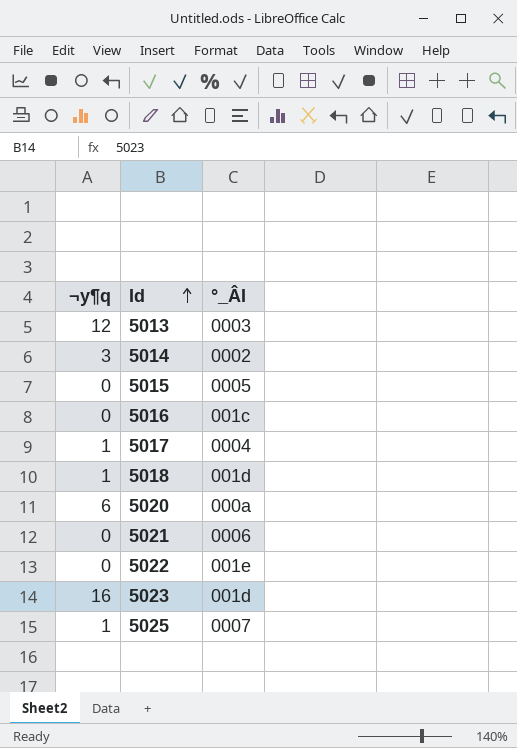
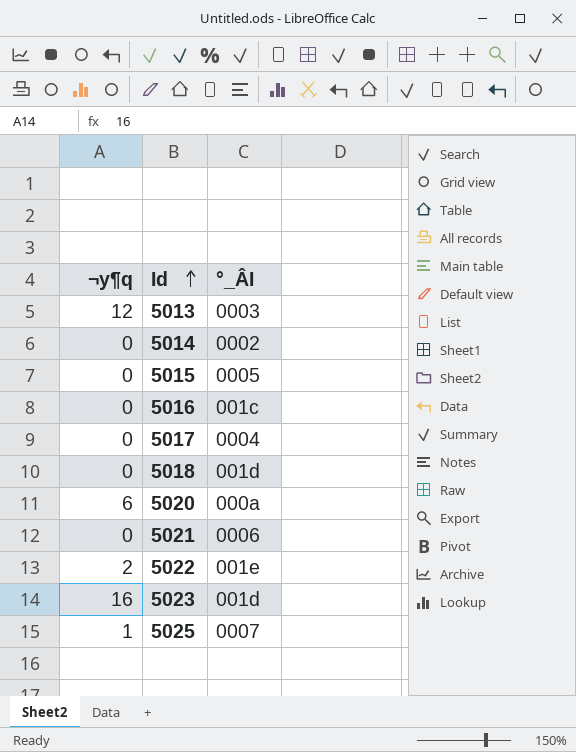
5014 | ¬y¶q: 3 -> 0
5017 | ¬y¶q: 1 -> 0
5018 | ¬y¶q: 1 -> 0
5022 | ¬y¶q: 0 -> 2

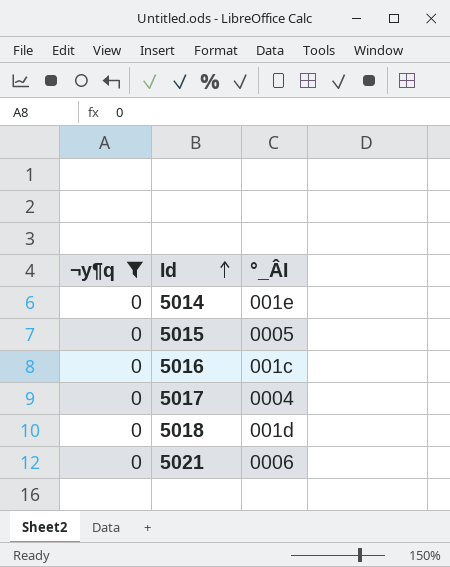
filter: none -> ¬y¶q = 0
5014 | °_ÂI: 0002 -> 001e

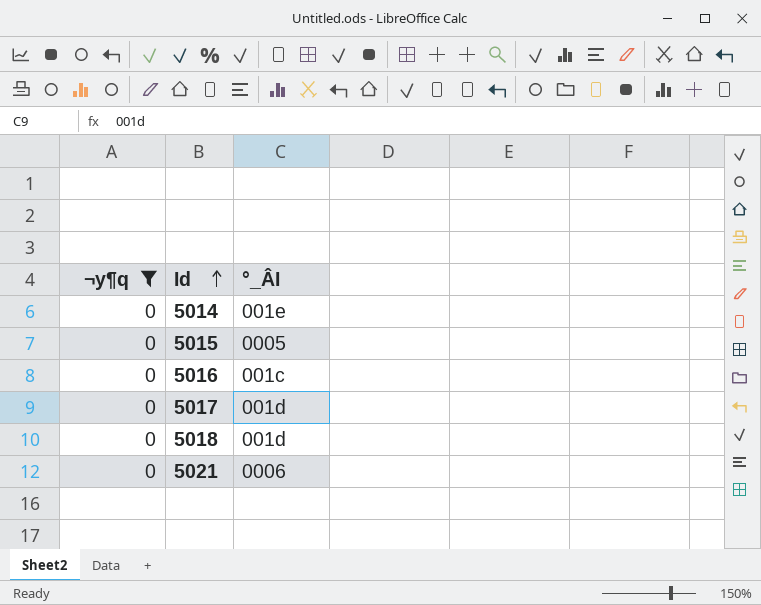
5017 | °_ÂI: 0004 -> 001d

